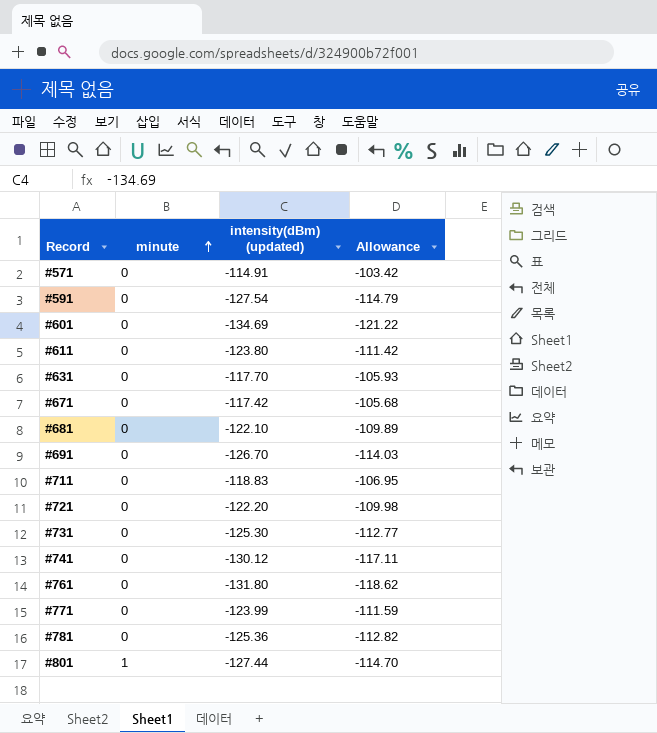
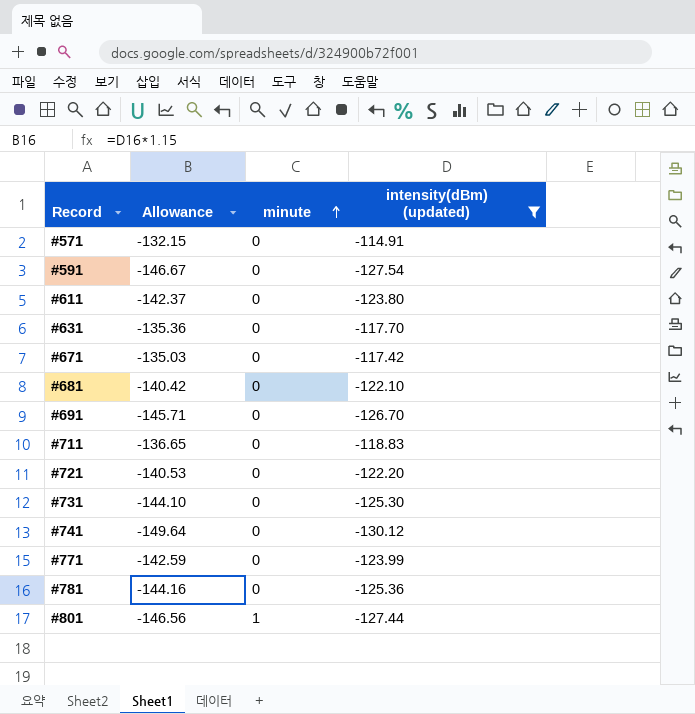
filter: none -> intensity(dBm) (updated) >= -130.12
column Allowance | formula: [intensity(dBm) (updated)] * 0.9 -> [intensity(dBm) (updated)] * 1.15
column Allowance | position: 4 -> 2

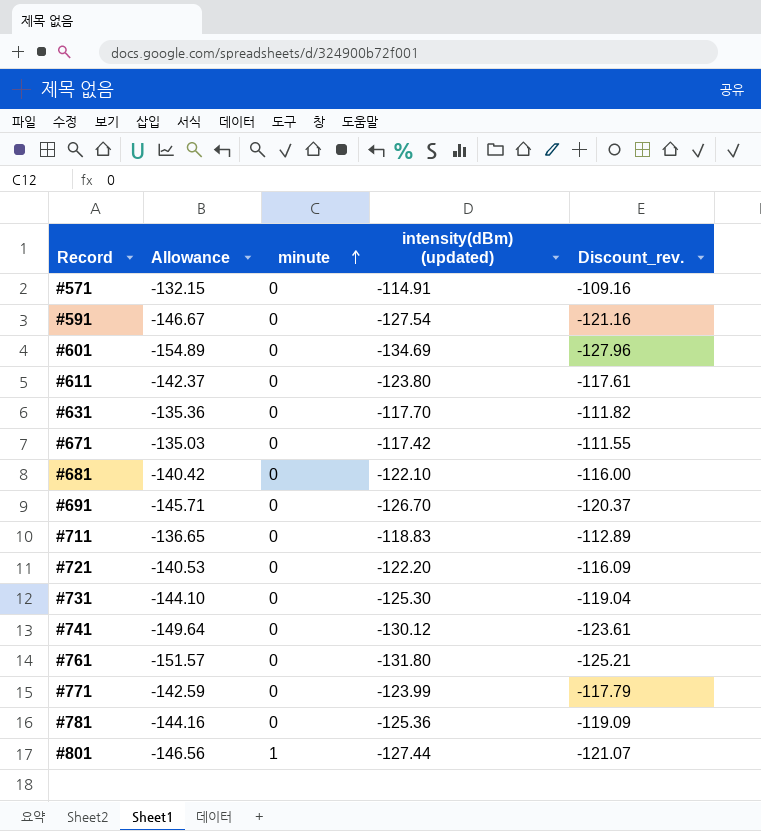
filter: intensity(dBm) (updated) >= -130.12 -> none
column Discount_rev. | formula: none -> [intensity(dBm) (updated)] * 0.95

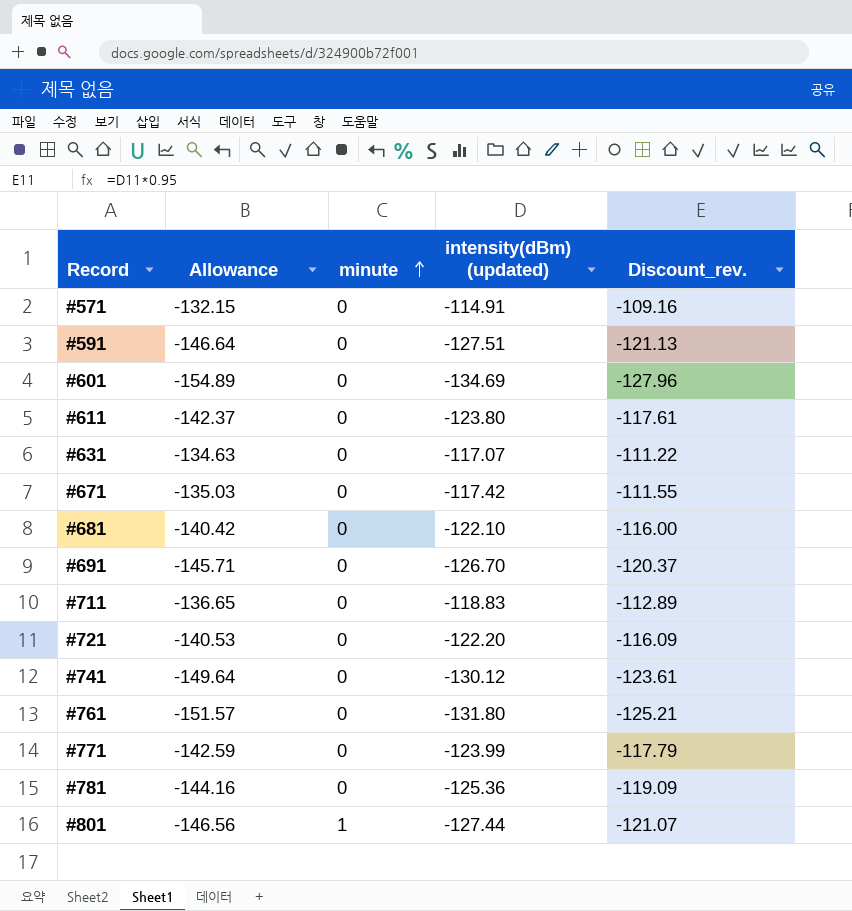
row #731: -144.10 | 0 | -125.30 | -119.04 -> none
#591 | Allowance: -146.67 -> -146.64
#591 | intensity(dBm) (updated): -127.54 -> -127.51
#591 | Discount_rev.: -121.16 -> -121.13
#631 | Allowance: -135.36 -> -134.63
#631 | intensity(dBm) (updated): -117.70 -> -117.07
#631 | Discount_rev.: -111.82 -> -111.22

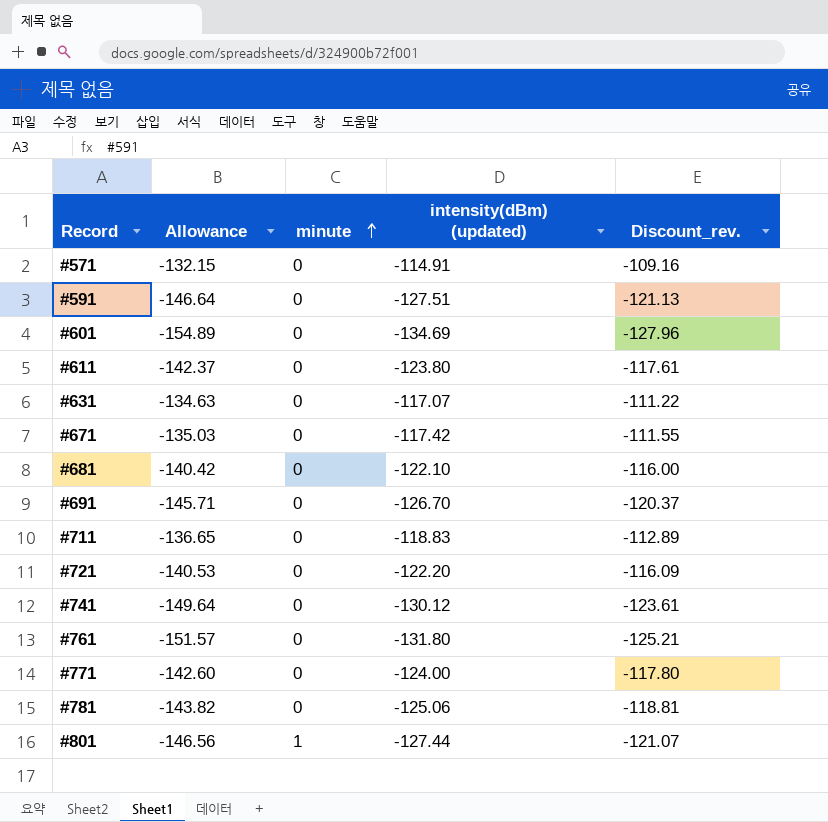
#771 | Allowance: -142.59 -> -142.60
#771 | intensity(dBm) (updated): -123.99 -> -124.00
#771 | Discount_rev.: -117.79 -> -117.80
#781 | Allowance: -144.16 -> -143.82
#781 | intensity(dBm) (updated): -125.36 -> -125.06
#781 | Discount_rev.: -119.09 -> -118.81

